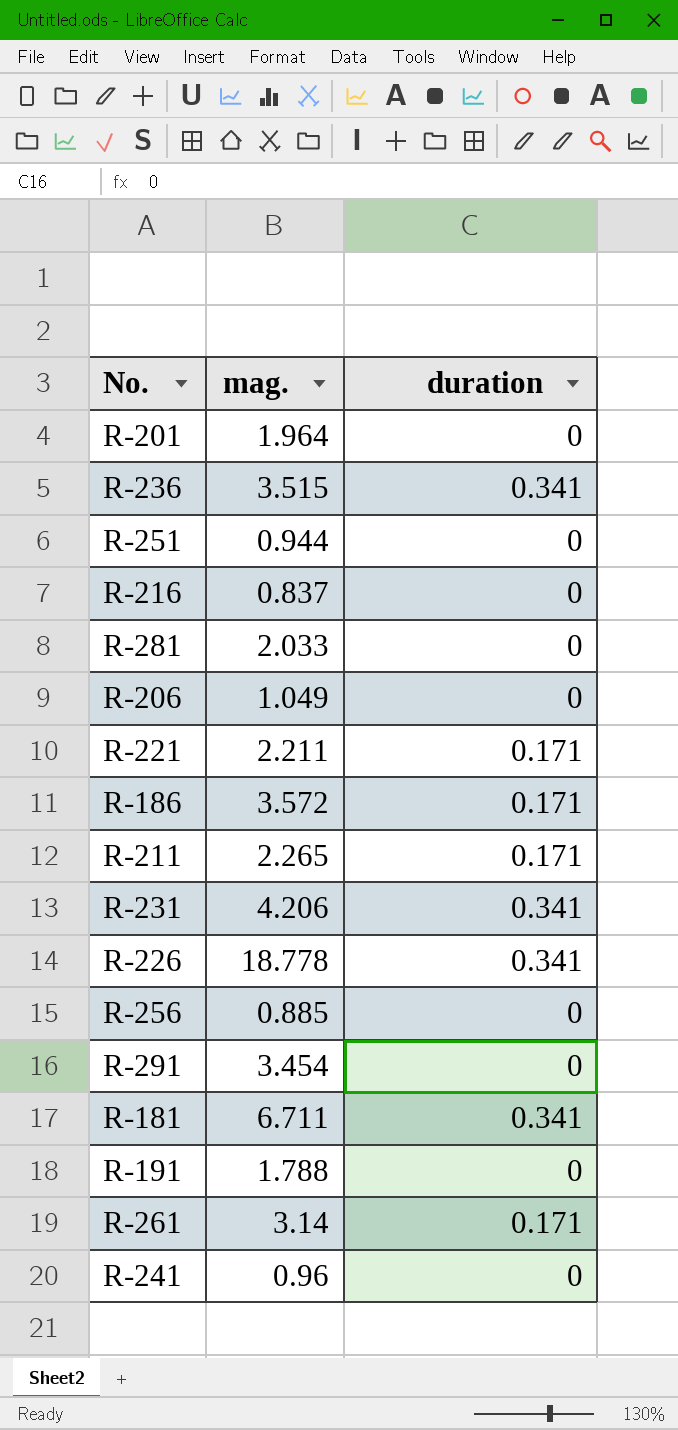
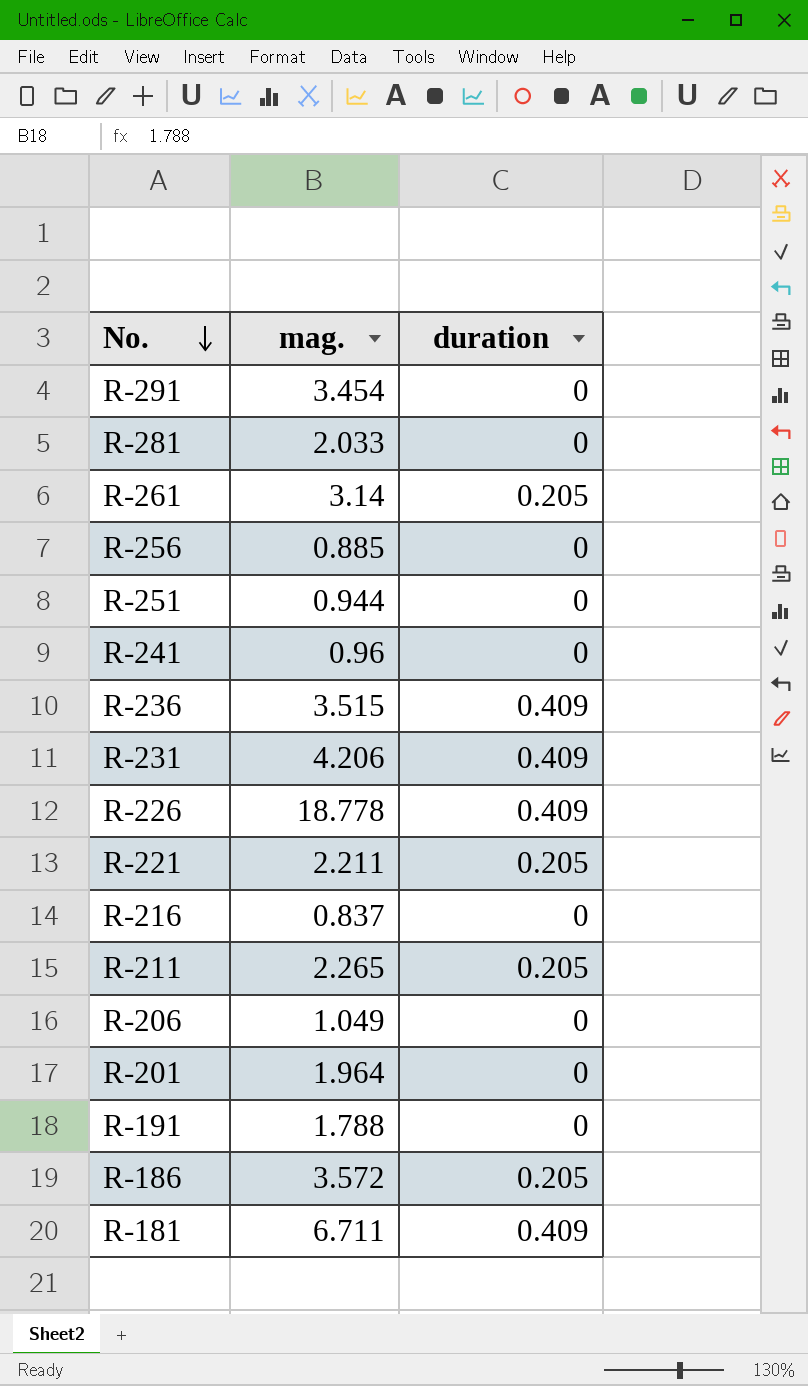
row order: none -> No. descending
R-261 | duration: 0.171 -> 0.205
R-236 | duration: 0.341 -> 0.409
R-231 | duration: 0.341 -> 0.409
R-226 | duration: 0.341 -> 0.409
R-221 | duration: 0.171 -> 0.205
R-211 | duration: 0.171 -> 0.205
R-186 | duration: 0.171 -> 0.205
R-181 | duration: 0.341 -> 0.409

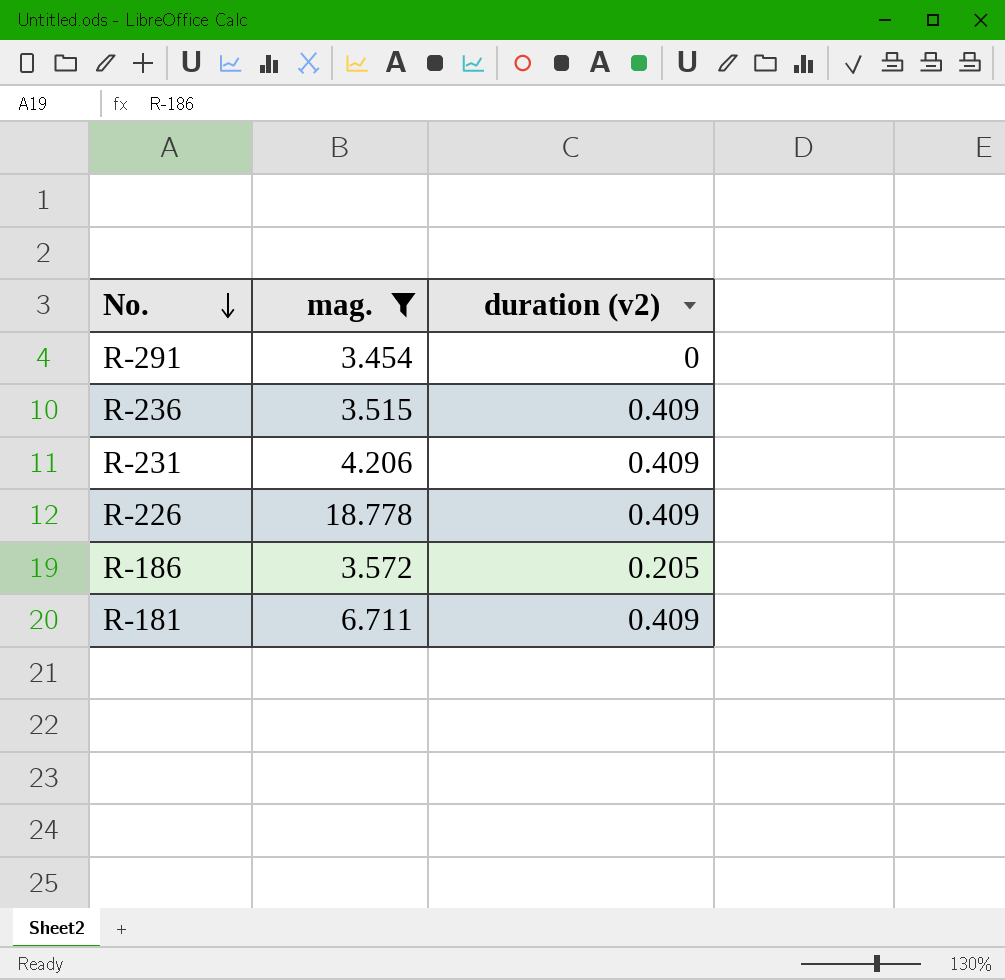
filter: none -> mag. >= 3.454
column name: duration -> duration (v2)

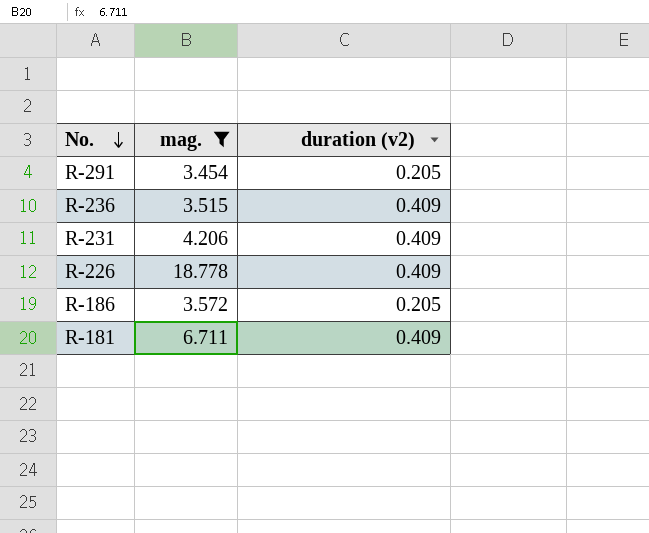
R-291 | duration (v2): 0 -> 0.205

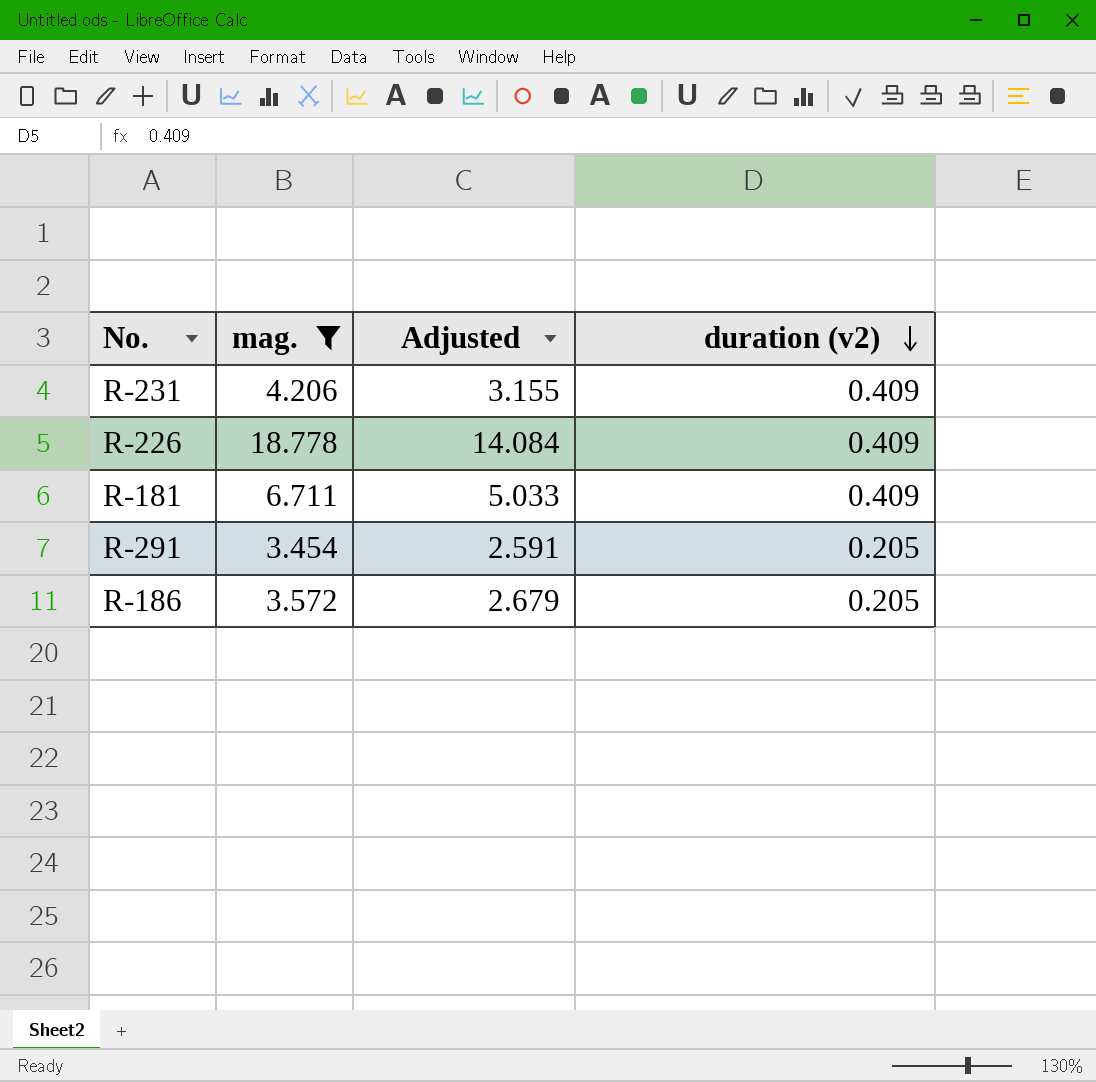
row order: No. descending -> duration (v2) descending
column Adjusted | formula: none -> [mag.] * 0.75
row R-236: 3.515 | 0.409 -> none

